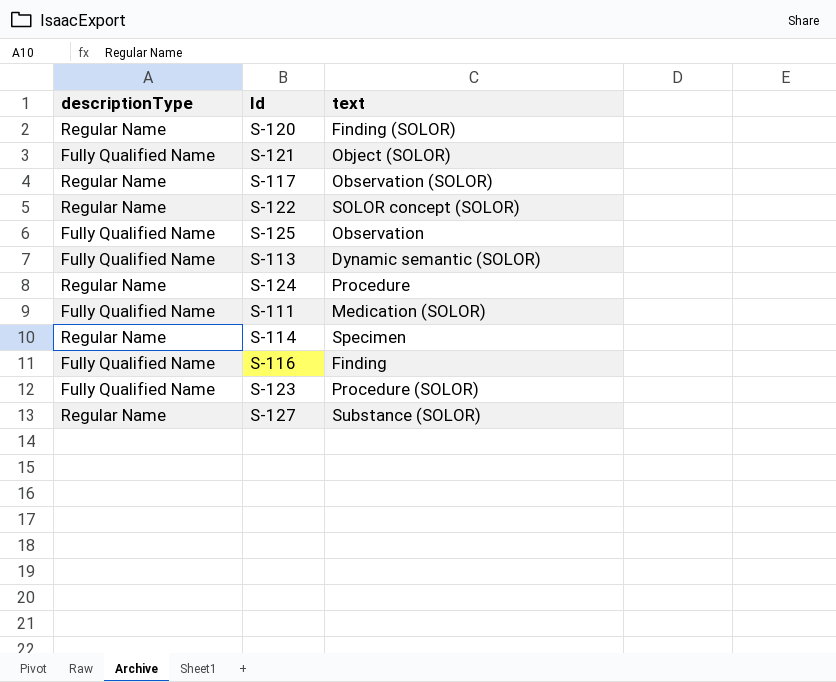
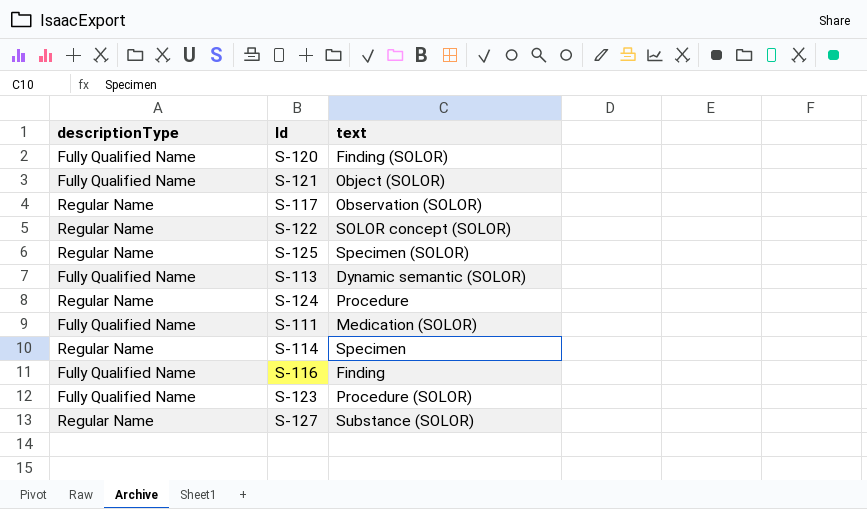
S-120 | descriptionType: Regular Name -> Fully Qualified Name
S-125 | descriptionType: Fully Qualified Name -> Regular Name
S-125 | text: Observation -> Specimen (SOLOR)

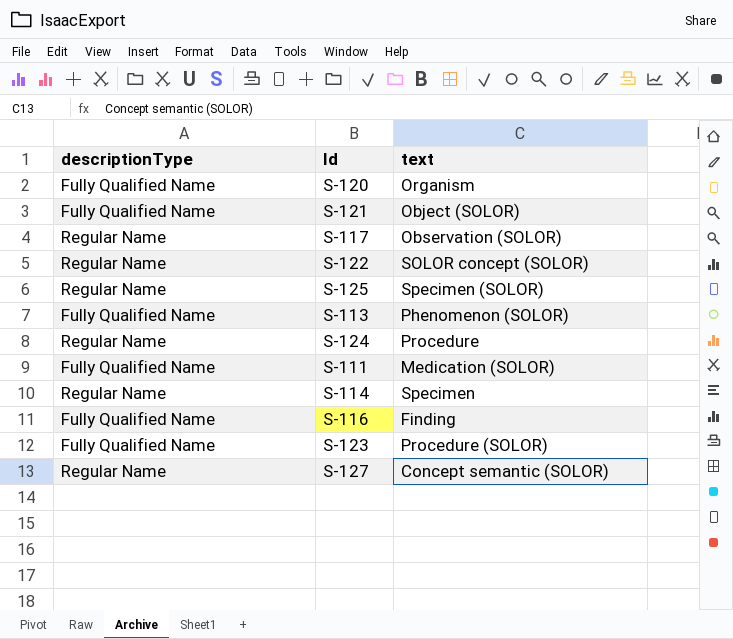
S-120 | text: Finding (SOLOR) -> Organism
S-113 | text: Dynamic semantic (SOLOR) -> Phenomenon (SOLOR)
S-127 | text: Substance (SOLOR) -> Concept semantic (SOLOR)

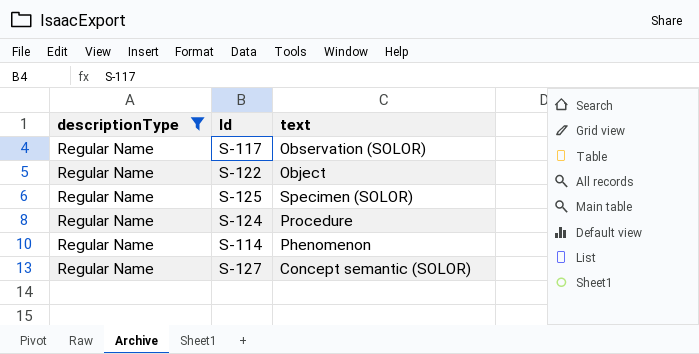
filter: none -> descriptionType = Regular Name
S-122 | text: SOLOR concept (SOLOR) -> Object
S-114 | text: Specimen -> Phenomenon

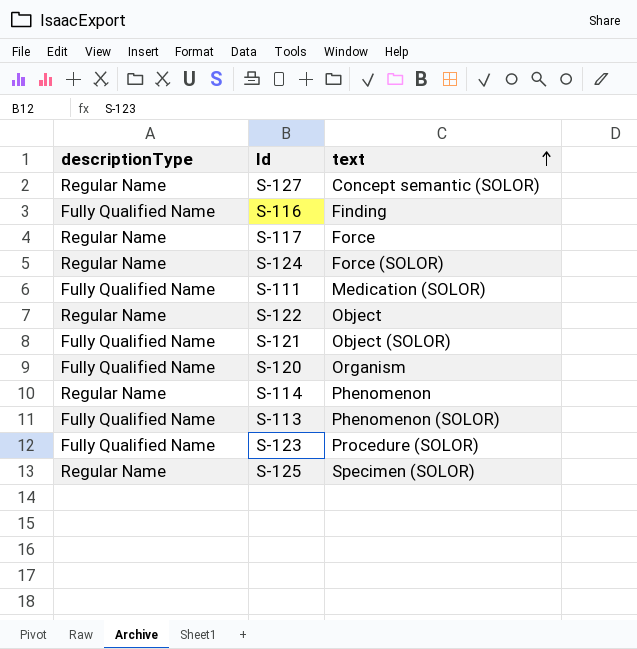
filter: descriptionType = Regular Name -> none
row order: none -> text ascending
S-117 | text: Observation (SOLOR) -> Force
S-124 | text: Procedure -> Force (SOLOR)

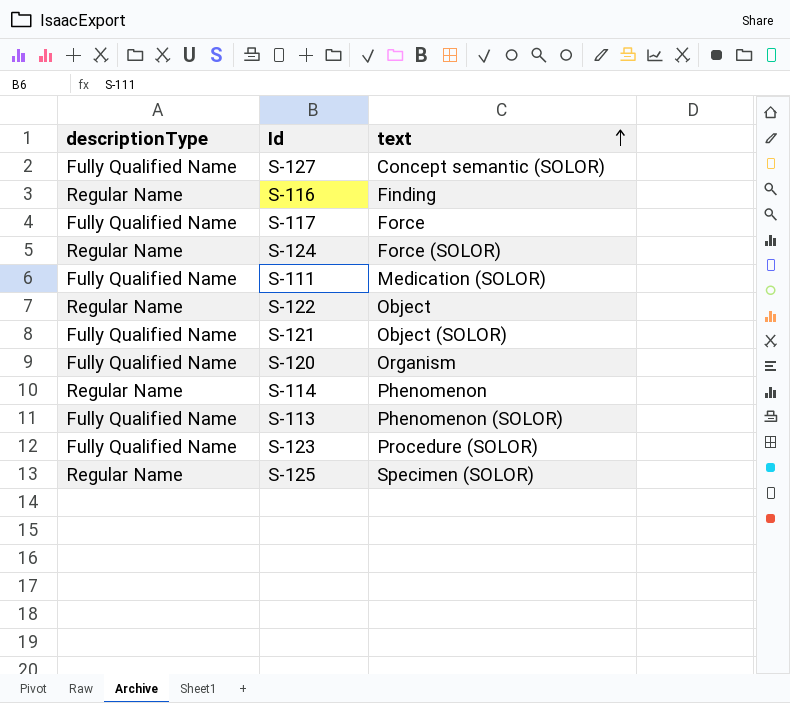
S-127 | descriptionType: Regular Name -> Fully Qualified Name
S-116 | descriptionType: Fully Qualified Name -> Regular Name
S-117 | descriptionType: Regular Name -> Fully Qualified Name

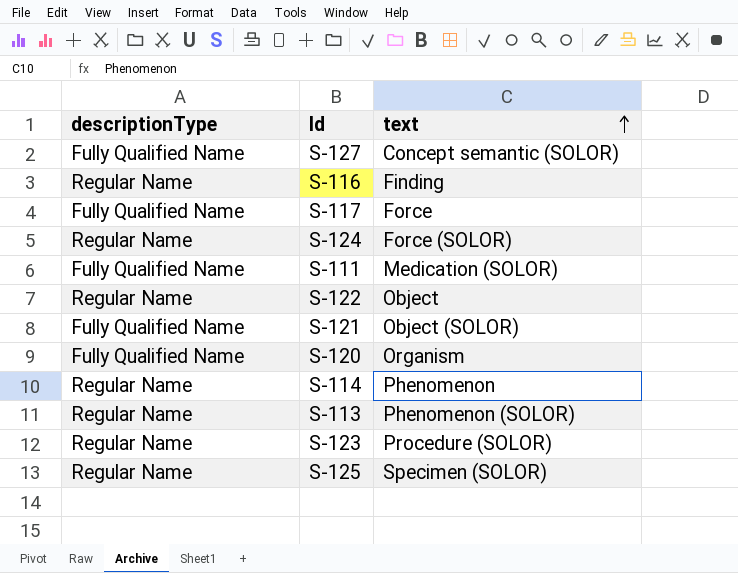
S-113 | descriptionType: Fully Qualified Name -> Regular Name
S-123 | descriptionType: Fully Qualified Name -> Regular Name

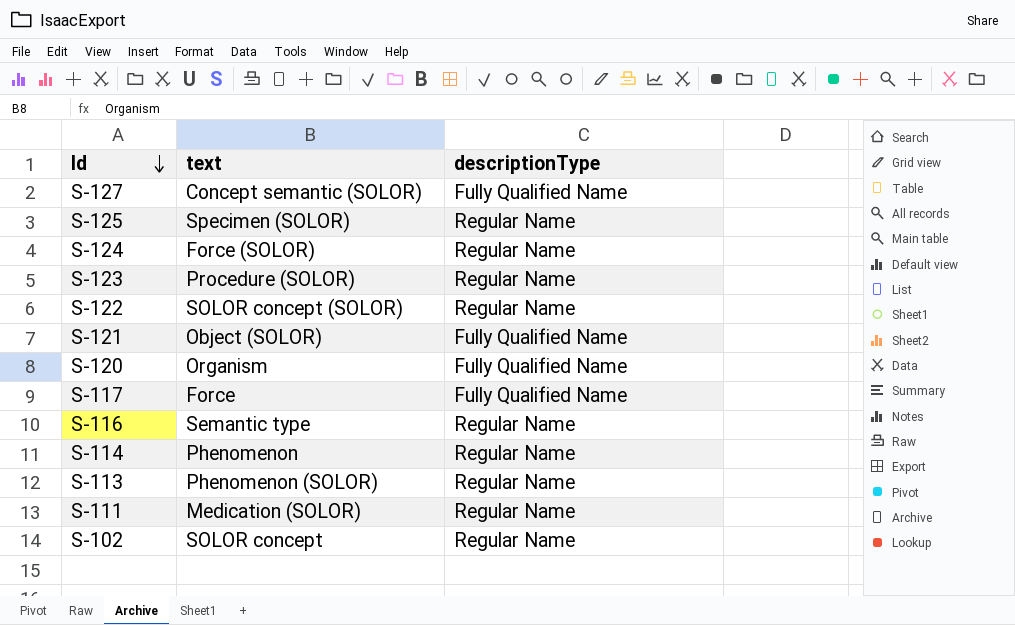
row order: text ascending -> Id descending
column descriptionType | position: 1 -> 3
S-122 | text: Object -> SOLOR concept (SOLOR)
S-116 | text: Finding -> Semantic type
S-111 | descriptionType: Fully Qualified Name -> Regular Name
row S-102: none -> SOLOR concept | Regular Name

